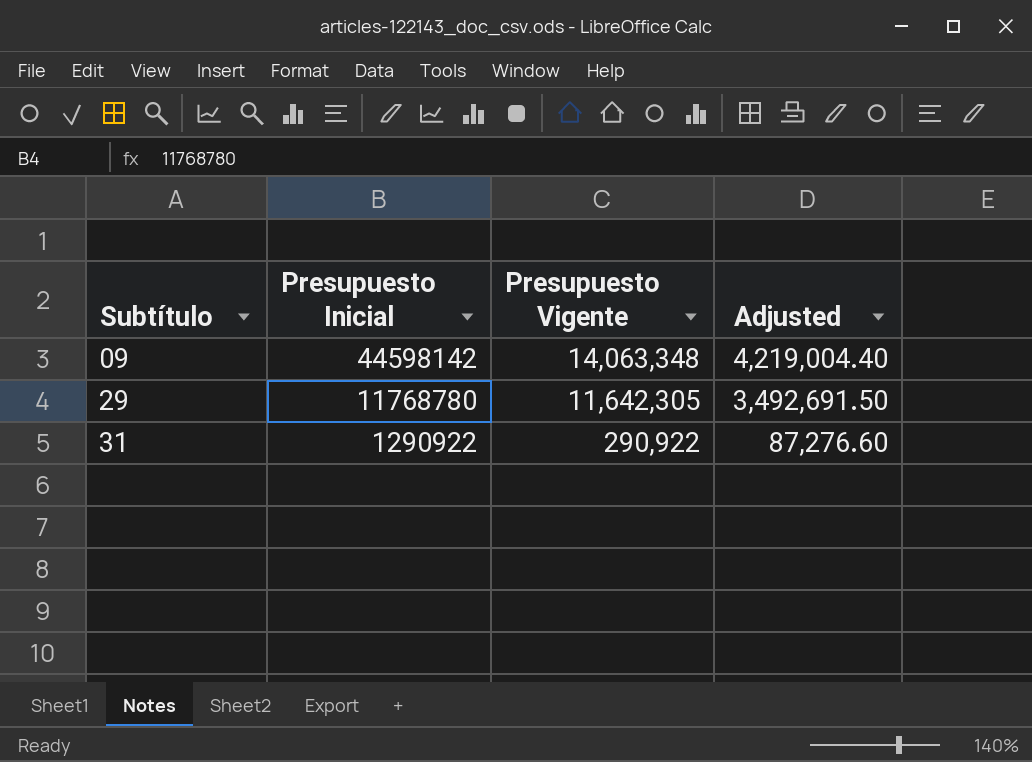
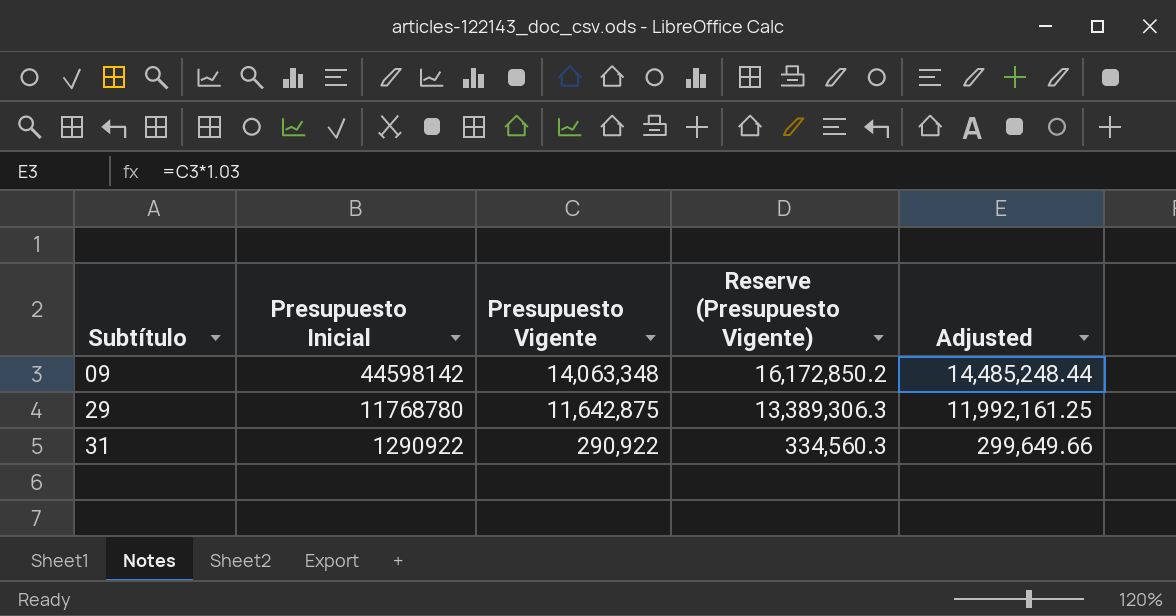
column Reserve (Presupuesto Vigente) | formula: none -> [Presupuesto Vigente] * 1.15
column Adjusted | formula: [Presupuesto Vigente] * 0.3 -> [Presupuesto Vigente] * 1.03
29 | Presupuesto Vigente: 11,642,305 -> 11,642,875

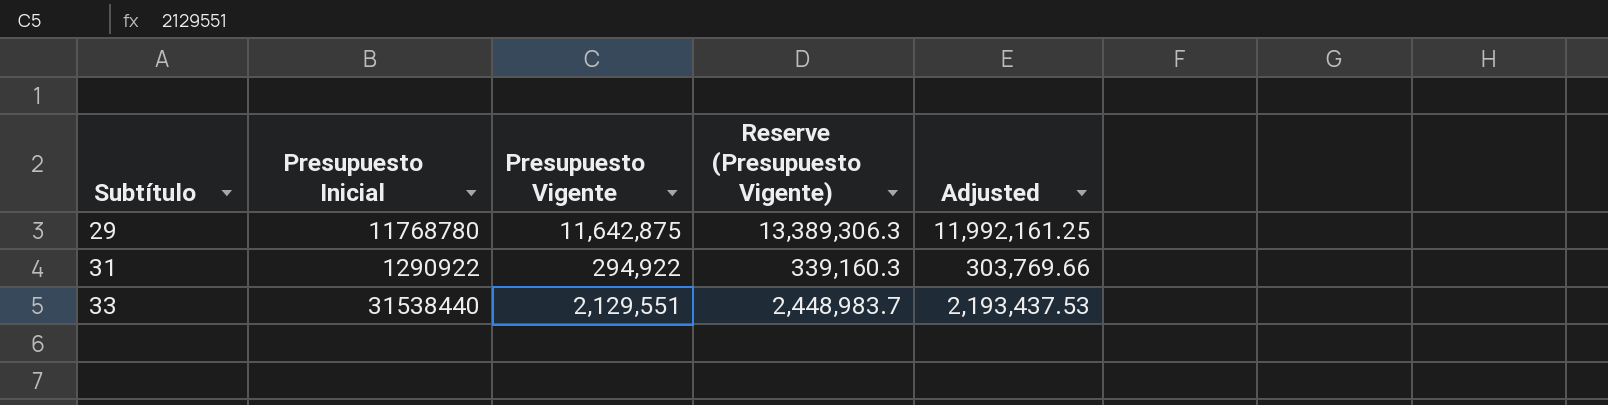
row 09: 44598142 | 14,063,348 | 16,172,850.2 | 14,485,248.44 -> none
31 | Presupuesto Vigente: 290,922 -> 294,922
31 | Reserve (Presupuesto Vigente): 334,560.3 -> 339,160.3
31 | Adjusted: 299,649.66 -> 303,769.66
row 33: none -> 31538440 | 2,129,551 | 2,448,983.7 | 2,193,437.53

